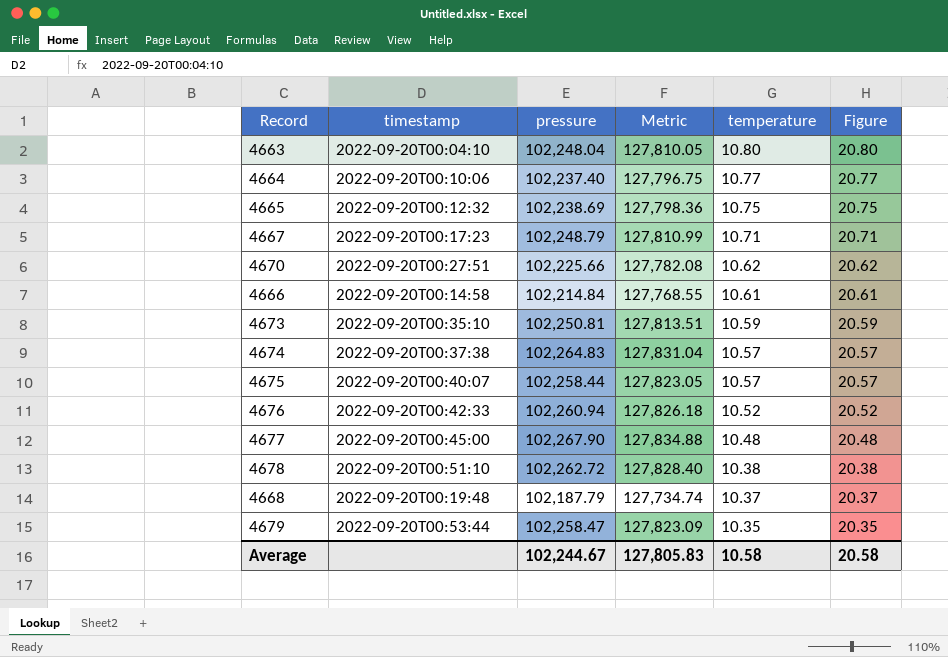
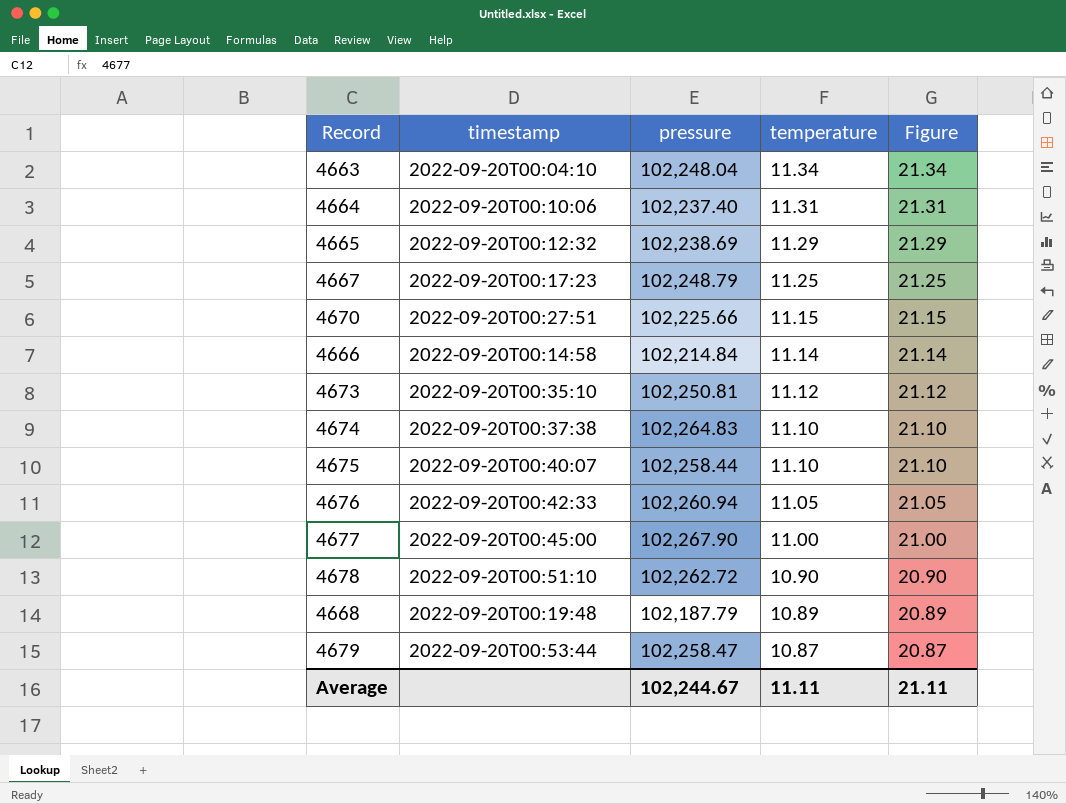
column Metric | formula: [pressure] * 1.25 -> none
4663 | temperature: 10.80 -> 11.34
4663 | Figure: 20.80 -> 21.34
4664 | temperature: 10.77 -> 11.31
4664 | Figure: 20.77 -> 21.31
4665 | temperature: 10.75 -> 11.29
4665 | Figure: 20.75 -> 21.29
4667 | temperature: 10.71 -> 11.25
4667 | Figure: 20.71 -> 21.25
4670 | temperature: 10.62 -> 11.15
4670 | Figure: 20.62 -> 21.15
4666 | temperature: 10.61 -> 11.14
4666 | Figure: 20.61 -> 21.14
4673 | temperature: 10.59 -> 11.12
4673 | Figure: 20.59 -> 21.12
4674 | temperature: 10.57 -> 11.10
4674 | Figure: 20.57 -> 21.10
4675 | temperature: 10.57 -> 11.10
4675 | Figure: 20.57 -> 21.10
4676 | temperature: 10.52 -> 11.05
4676 | Figure: 20.52 -> 21.05
4677 | temperature: 10.48 -> 11.00
4677 | Figure: 20.48 -> 21.00
4678 | temperature: 10.38 -> 10.90
4678 | Figure: 20.38 -> 20.90
4668 | temperature: 10.37 -> 10.89
4668 | Figure: 20.37 -> 20.89
4679 | temperature: 10.35 -> 10.87
4679 | Figure: 20.35 -> 20.87
Average | temperature: 10.58 -> 11.11
Average | Figure: 20.58 -> 21.11

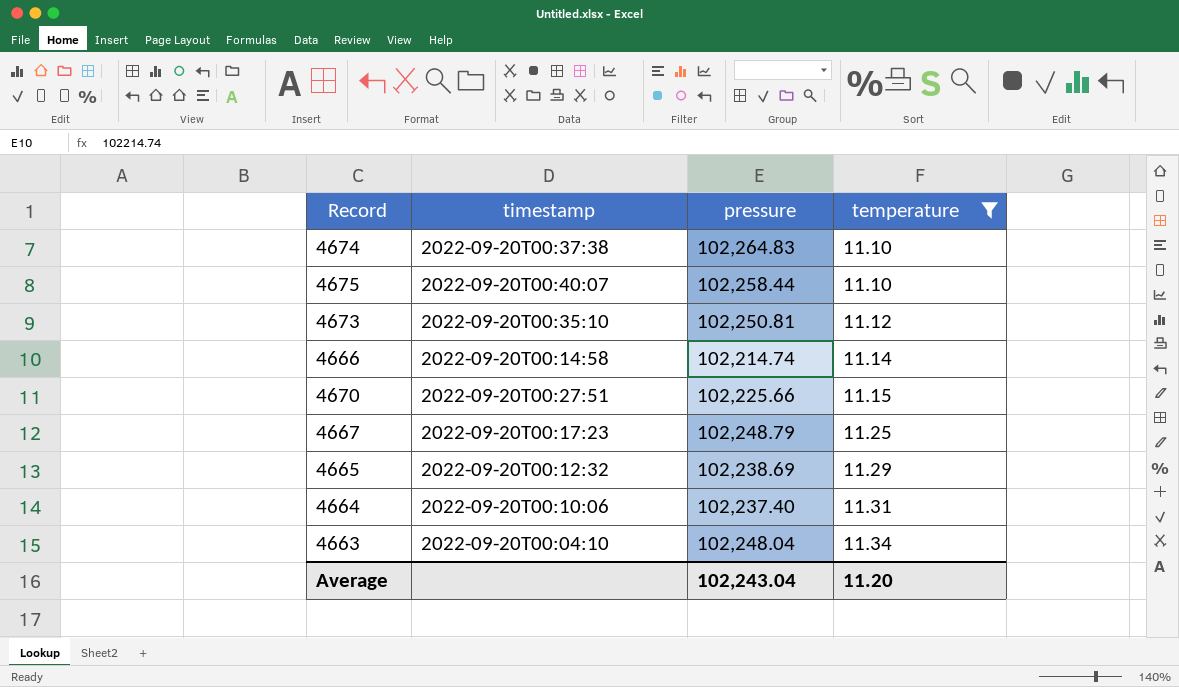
filter: none -> temperature >= 11.10
row order: temperature descending -> temperature ascending
column Figure | formula: [temperature] + 10 -> none
4666 | pressure: 102,214.84 -> 102,214.74
Average | pressure: 102,244.67 -> 102,243.04
Average | temperature: 11.11 -> 11.20

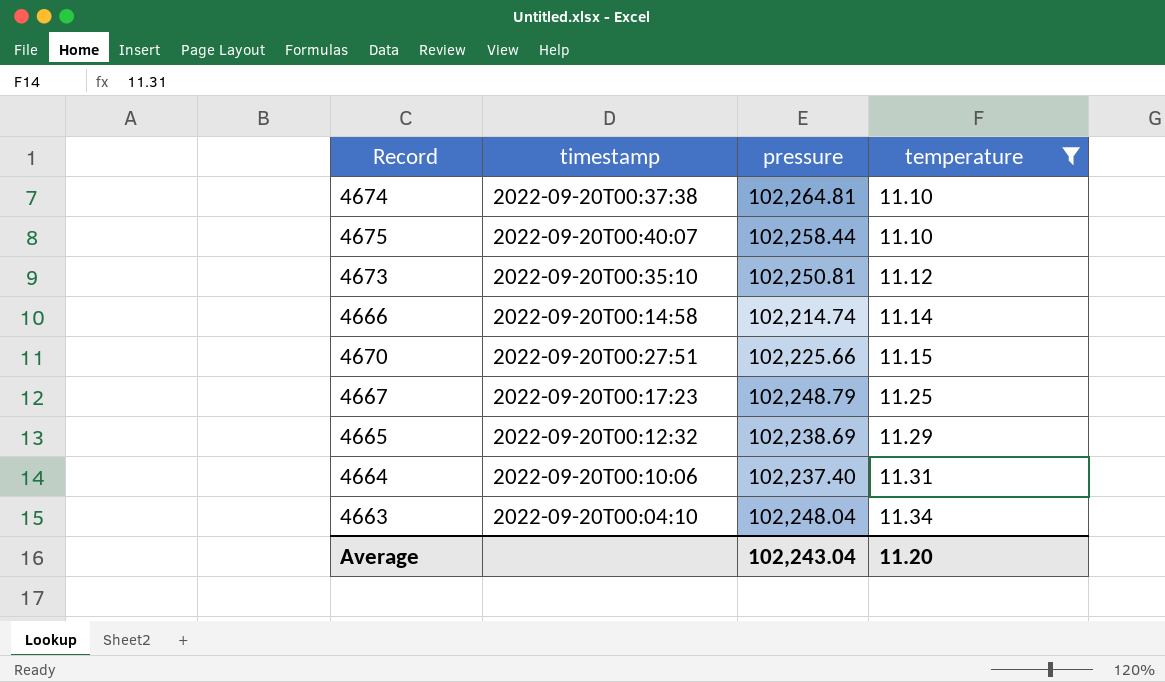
4674 | pressure: 102,264.83 -> 102,264.81

